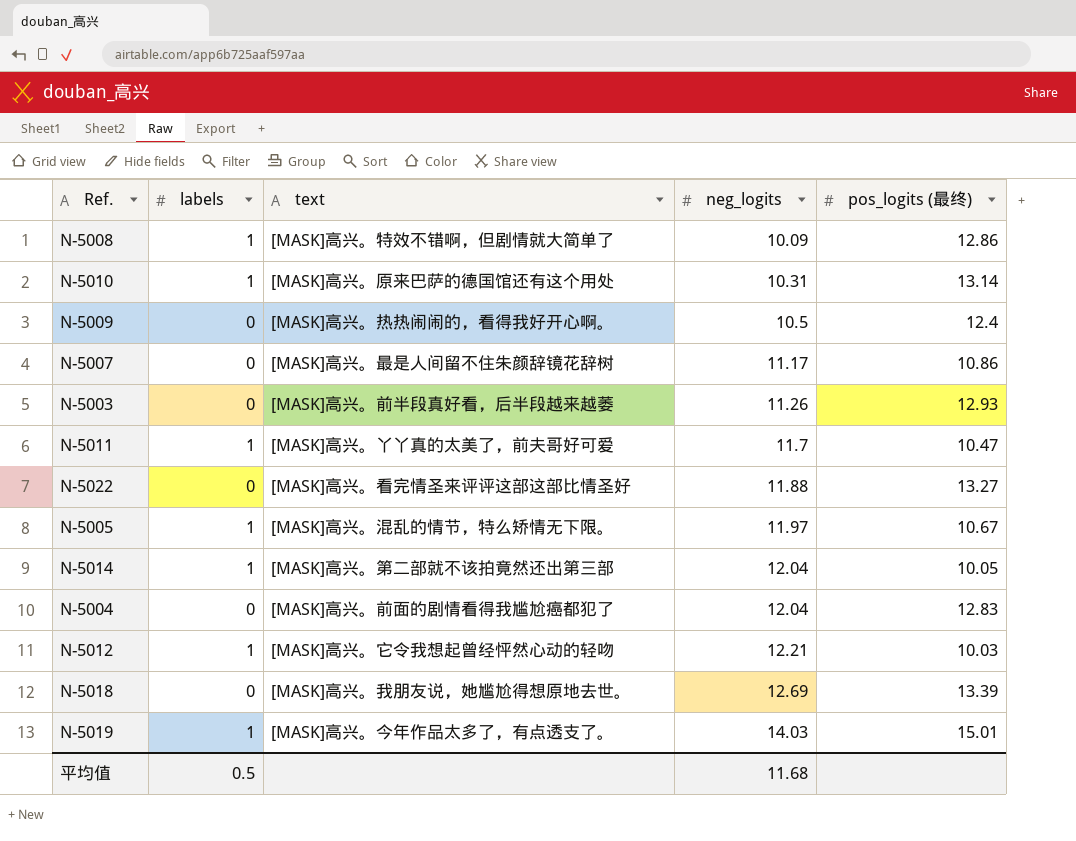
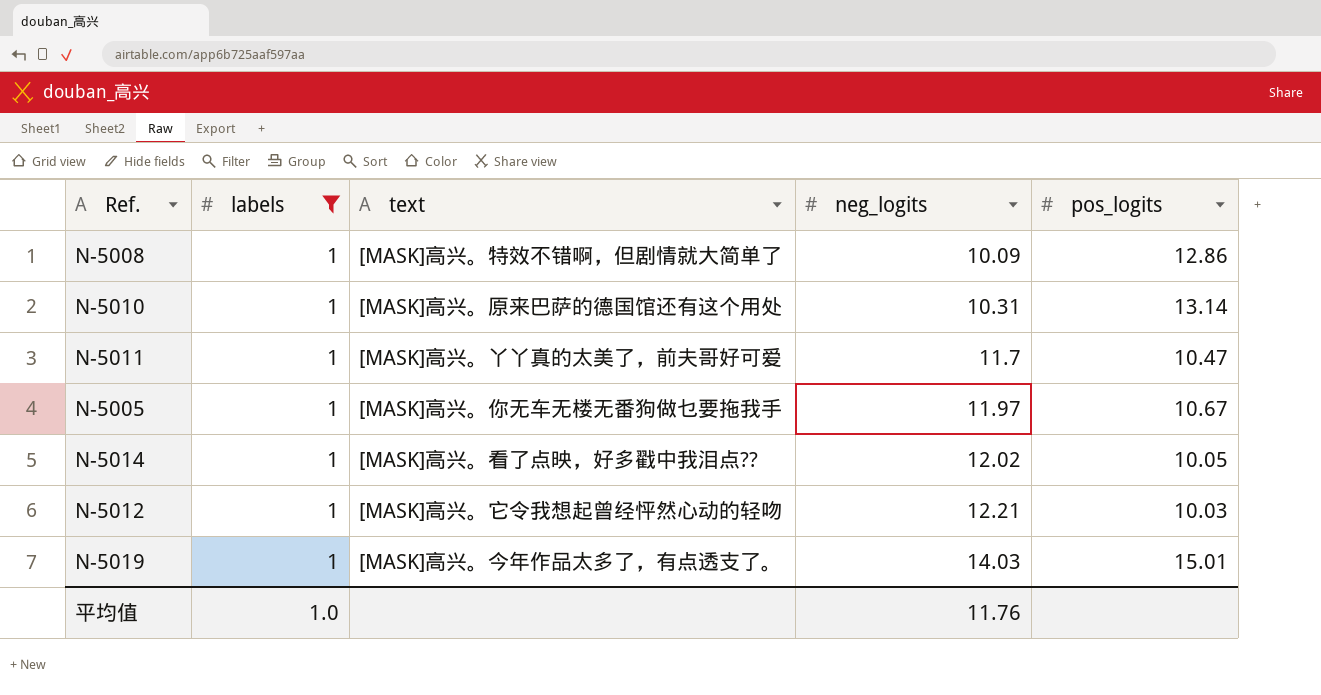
filter: none -> labels = 1
column name: pos_logits (最终) -> pos_logits
N-5005 | text: [MASK]高兴。混乱的情节，特么矫情无下限。 -> [MASK]高兴。你无车无楼无番狗做乜要拖我手
N-5014 | text: [MASK]高兴。第二部就不该拍竟然还出第三部 -> [MASK]高兴。看了点映，好多戳中我泪点??
N-5014 | neg_logits: 12.04 -> 12.02
平均值 | labels: 0.5 -> 1.0
平均值 | neg_logits: 11.68 -> 11.76

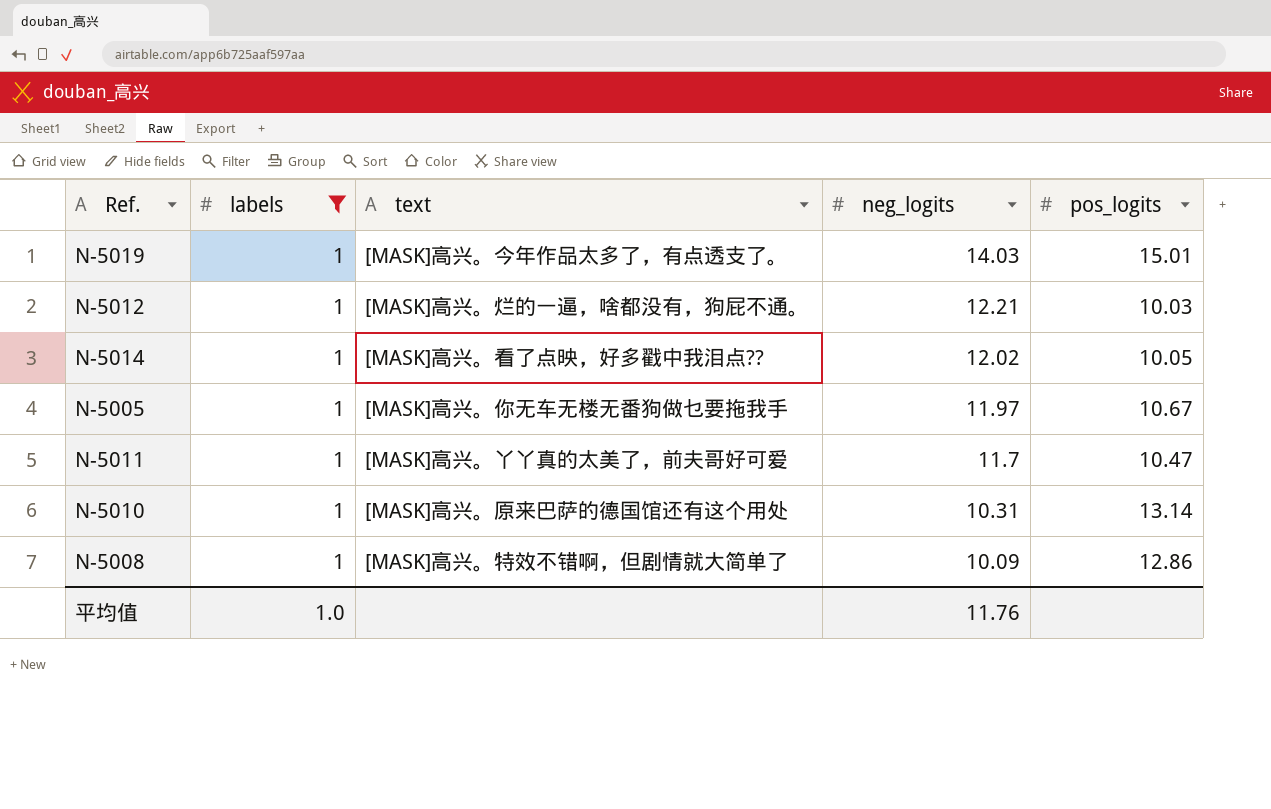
row order: neg_logits ascending -> neg_logits descending
N-5012 | text: [MASK]高兴。它令我想起曾经怦然心动的轻吻 -> [MASK]高兴。烂的一逼，啥都没有，狗屁不通。

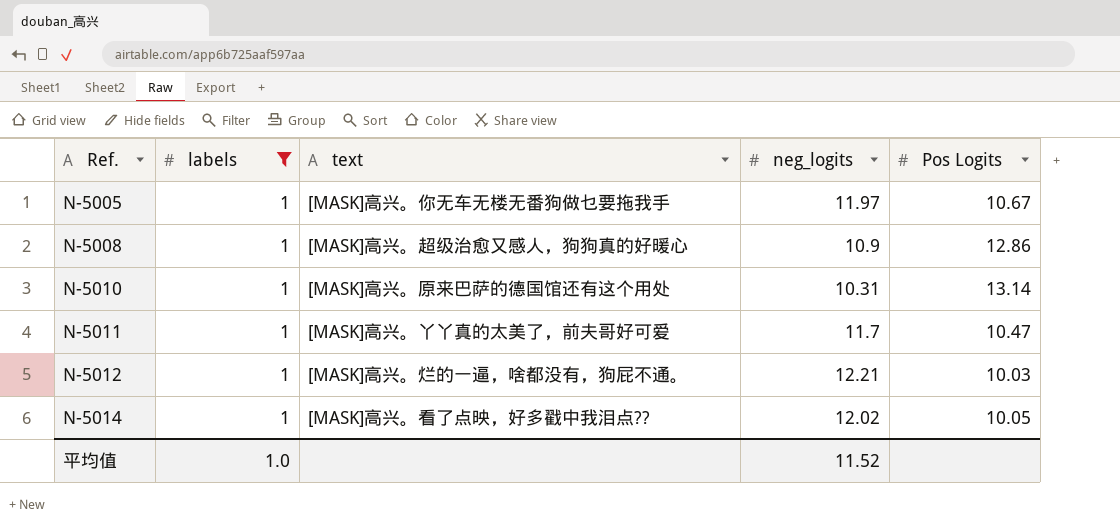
row order: neg_logits descending -> Ref. ascending
column name: pos_logits -> Pos Logits
row N-5019: 1 | [MASK]高兴。今年作品太多了，有点透支了。 | 14.03 | 15.01 -> none
N-5008 | text: [MASK]高兴。特效不错啊，但剧情就大简单了 -> [MASK]高兴。超级治愈又感人，狗狗真的好暖心
N-5008 | neg_logits: 10.09 -> 10.9
平均值 | neg_logits: 11.76 -> 11.52

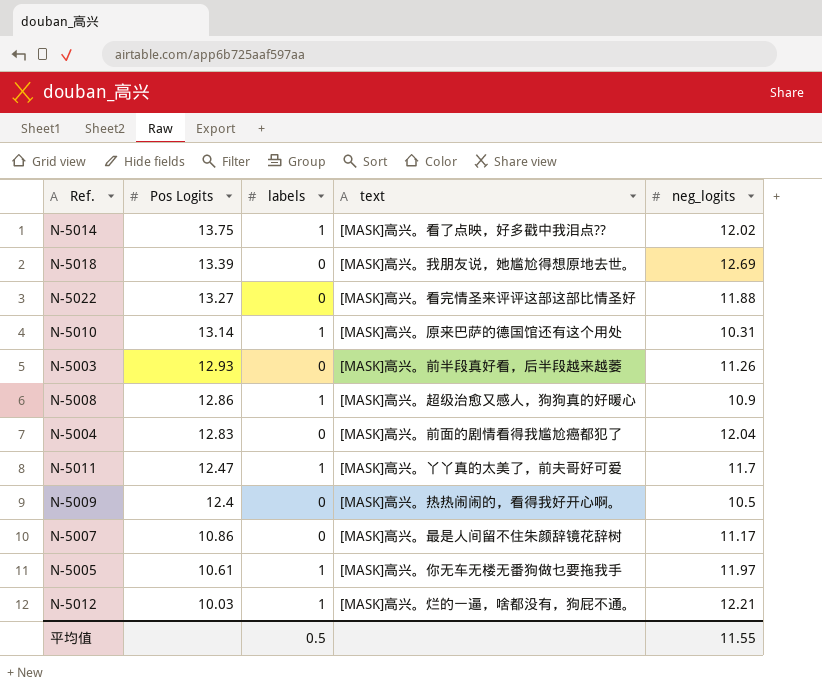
filter: labels = 1 -> none
row order: Ref. ascending -> Pos Logits descending
column Pos Logits | position: 5 -> 2
N-5014 | Pos Logits: 10.05 -> 13.75
N-5011 | Pos Logits: 10.47 -> 12.47
N-5005 | Pos Logits: 10.67 -> 10.61
平均值 | labels: 1.0 -> 0.5
平均值 | neg_logits: 11.52 -> 11.55

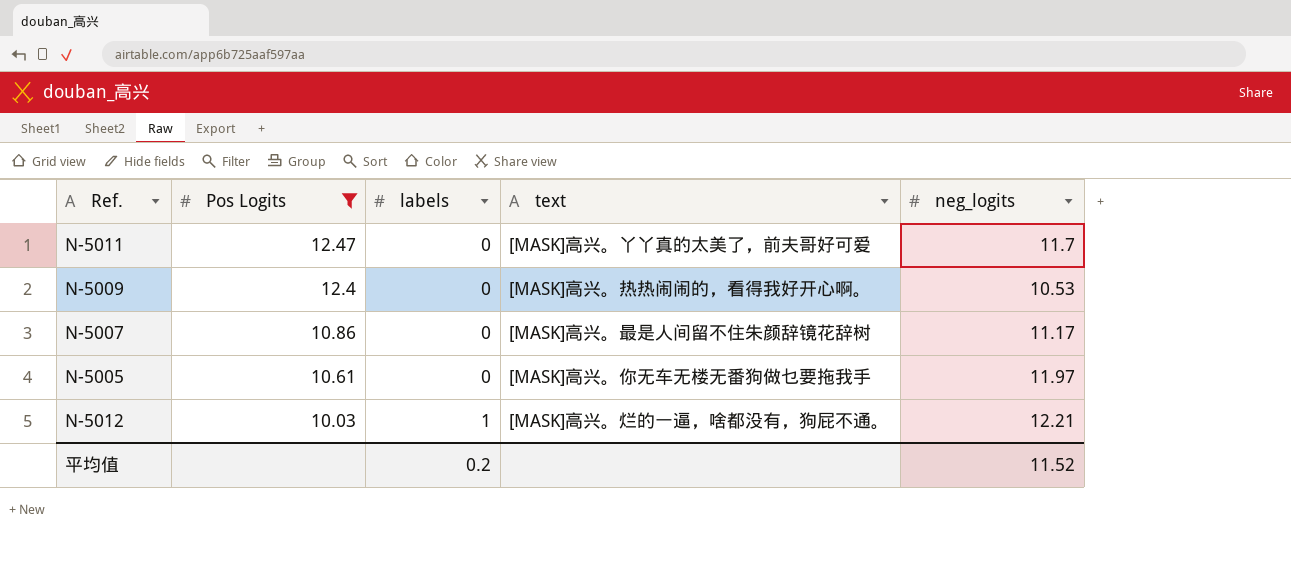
filter: none -> Pos Logits <= 12.47
N-5011 | labels: 1 -> 0
N-5009 | neg_logits: 10.5 -> 10.53
N-5005 | labels: 1 -> 0
平均值 | labels: 0.5 -> 0.2
平均值 | neg_logits: 11.55 -> 11.52

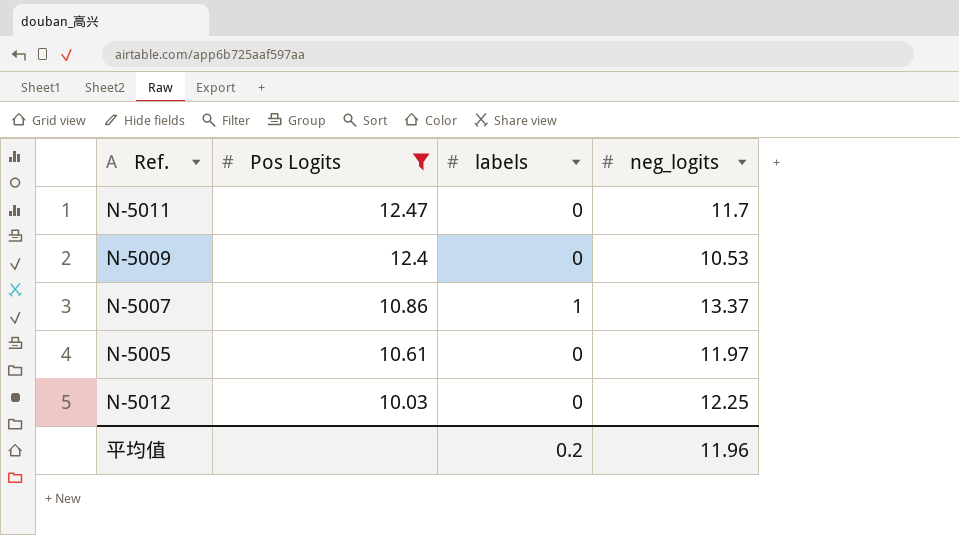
column text | position: 4 -> none
N-5007 | labels: 0 -> 1
N-5007 | neg_logits: 11.17 -> 13.37
N-5012 | labels: 1 -> 0
N-5012 | neg_logits: 12.21 -> 12.25
平均值 | neg_logits: 11.52 -> 11.96

